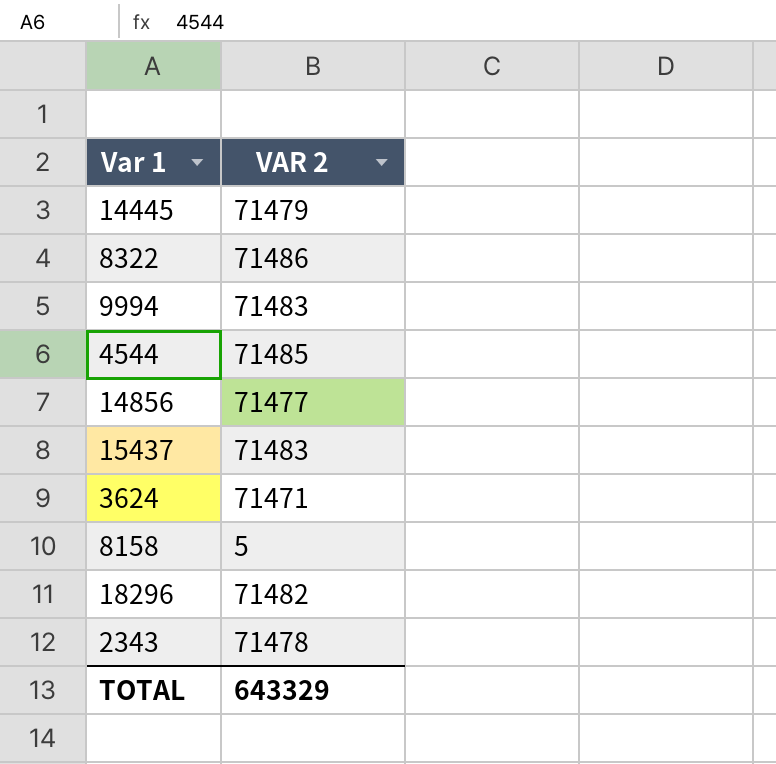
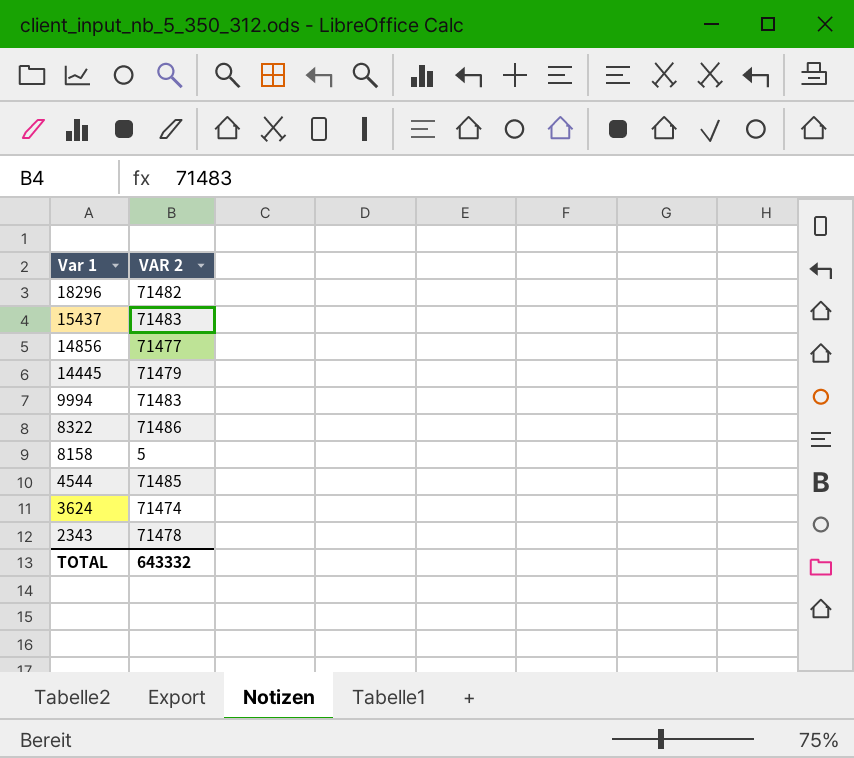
row order: none -> Var 1 descending
3624 | VAR 2: 71471 -> 71474
TOTAL | VAR 2: 643329 -> 643332

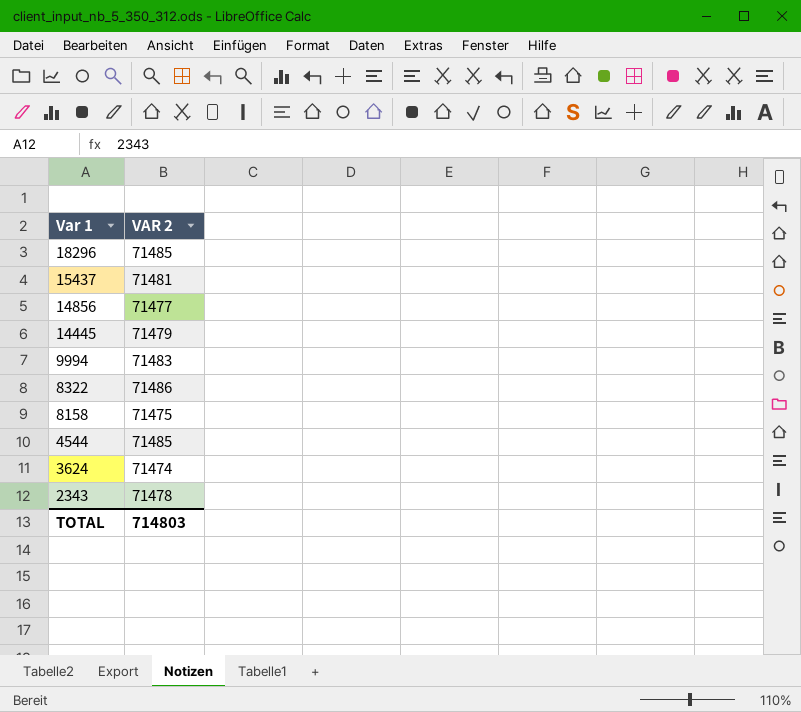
18296 | VAR 2: 71482 -> 71485
15437 | VAR 2: 71483 -> 71481
8158 | VAR 2: 5 -> 71475
TOTAL | VAR 2: 643332 -> 714803

